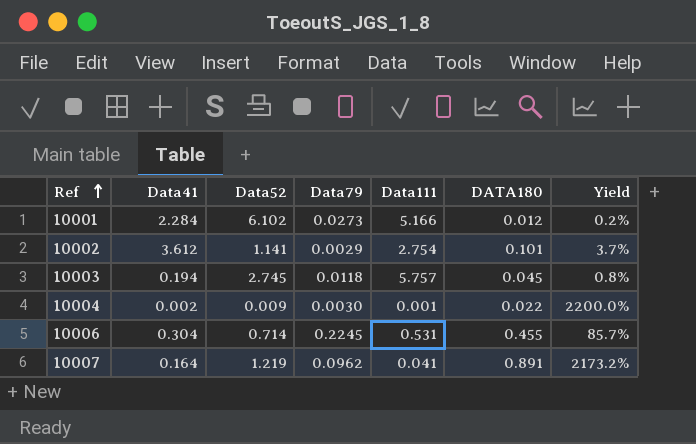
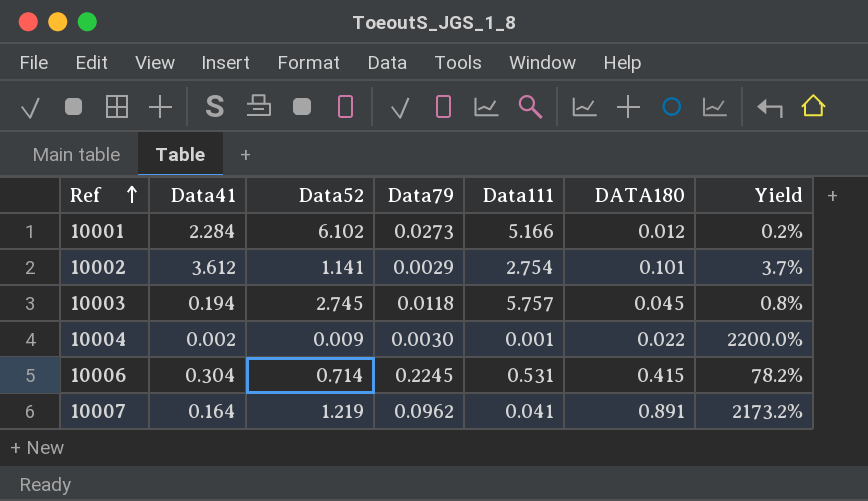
10006 | DATA180: 0.455 -> 0.415
10006 | Yield: 85.7% -> 78.2%

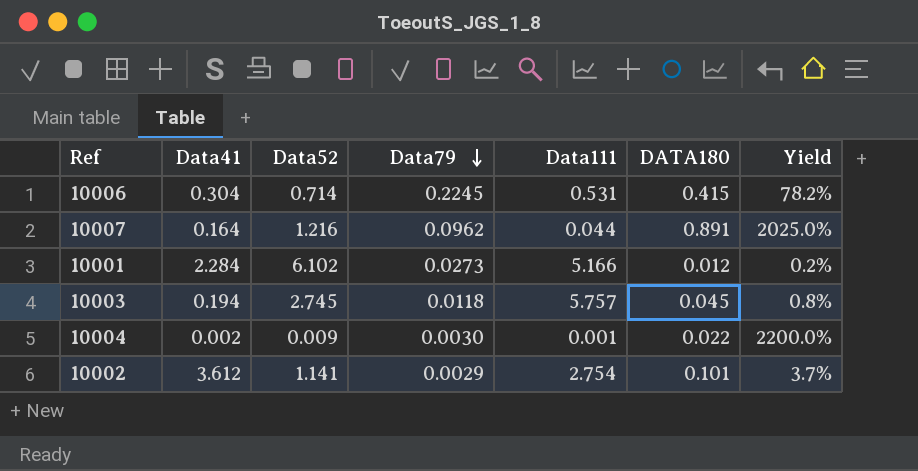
row order: Ref ascending -> Data79 descending
10007 | Data52: 1.219 -> 1.216
10007 | Data111: 0.041 -> 0.044
10007 | Yield: 2173.2% -> 2025.0%

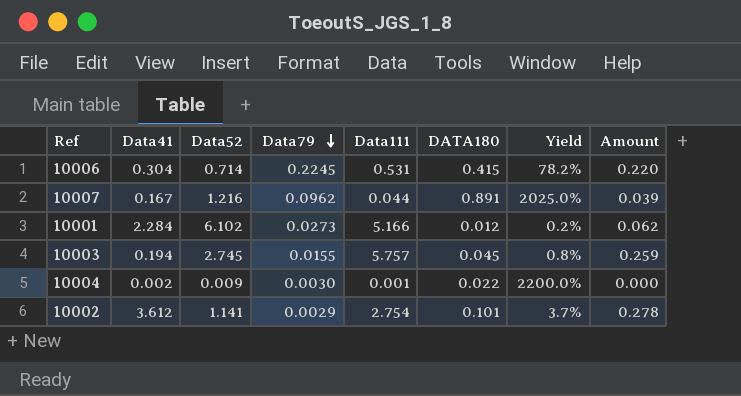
column Amount | formula: none -> [Data111] * [DATA180]
10007 | Data41: 0.164 -> 0.167
10003 | Data79: 0.0118 -> 0.0155

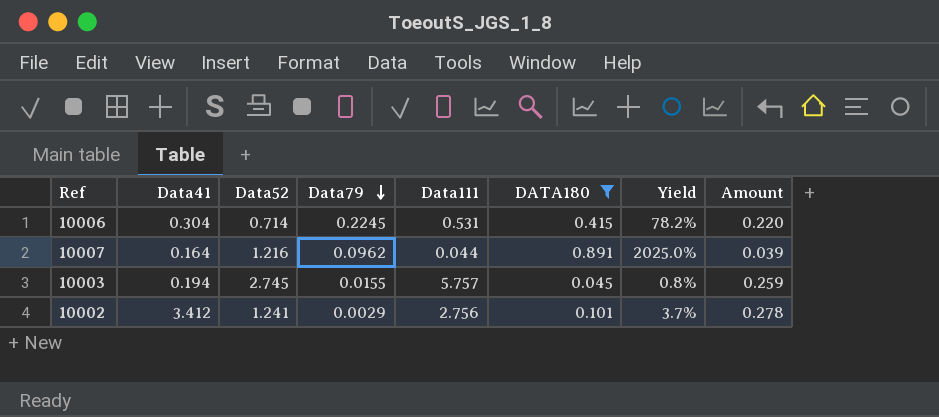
filter: none -> DATA180 >= 0.045
10007 | Data41: 0.167 -> 0.164
10002 | Data41: 3.612 -> 3.412
10002 | Data52: 1.141 -> 1.241
10002 | Data111: 2.754 -> 2.756

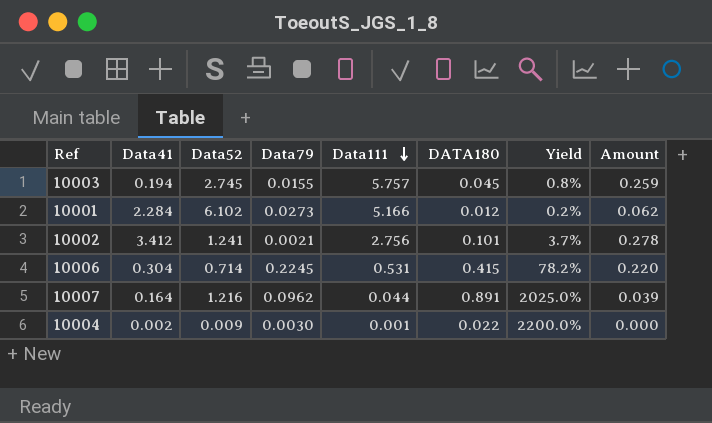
filter: DATA180 >= 0.045 -> none
row order: Data79 descending -> Data111 descending
10002 | Data79: 0.0029 -> 0.0021

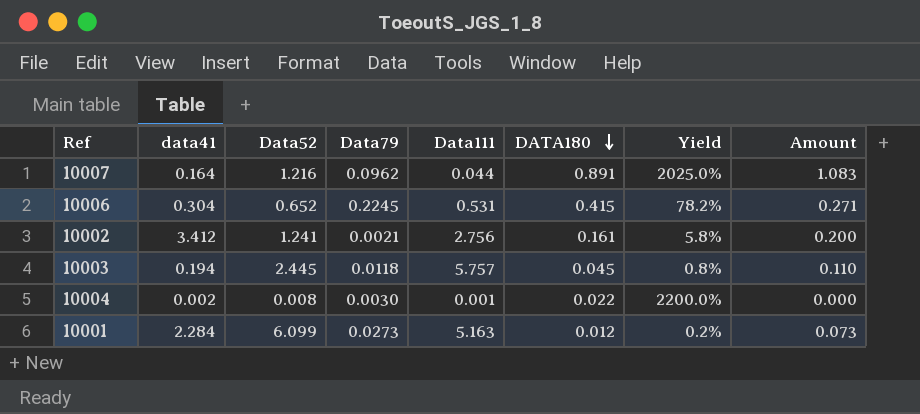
row order: Data111 descending -> DATA180 descending
column name: Data41 -> data41
column Amount | formula: [Data111] * [DATA180] -> [Data52] * [DATA180]
10006 | Data52: 0.714 -> 0.652
10002 | DATA180: 0.101 -> 0.161
10002 | Yield: 3.7% -> 5.8%
10003 | Data52: 2.745 -> 2.445
10003 | Data79: 0.0155 -> 0.0118
10004 | Data52: 0.009 -> 0.008
10001 | Data52: 6.102 -> 6.099
10001 | Data111: 5.166 -> 5.163

